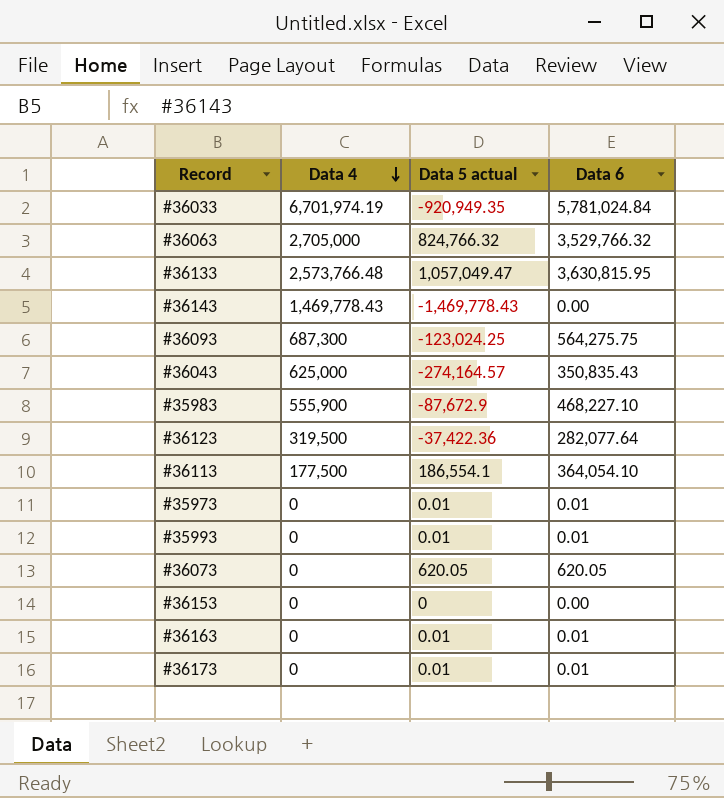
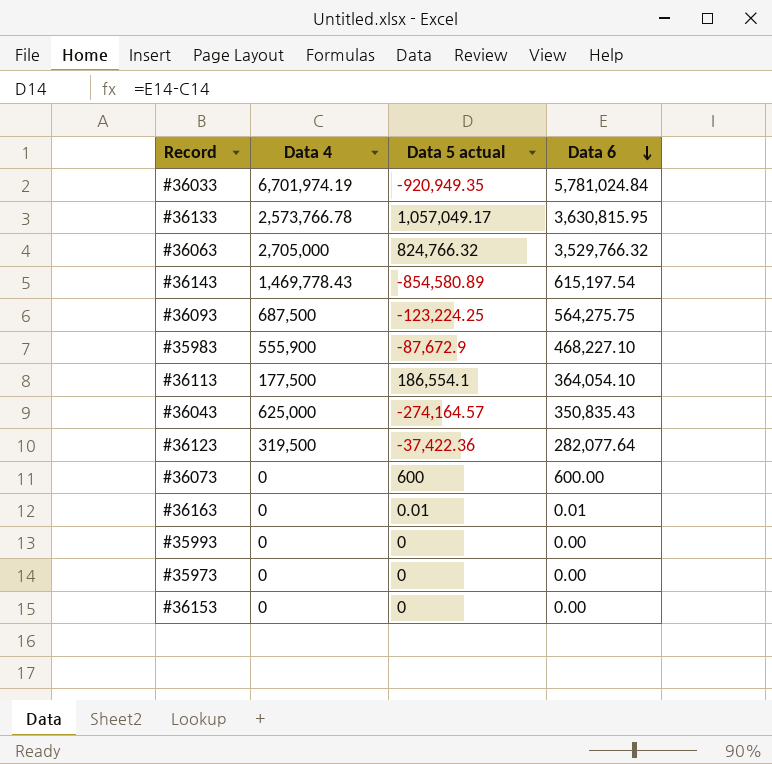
row order: Data 4 descending -> Data 6 descending
row #36173: 0 | 0.01 | 0.01 -> none
#36133 | Data 4: 2,573,766.48 -> 2,573,766.78
#36133 | Data 5 actual: 1,057,049.47 -> 1,057,049.17
#36143 | Data 5 actual: -1,469,778.43 -> -854,580.89
#36143 | Data 6: 0.00 -> 615,197.54
#36093 | Data 4: 687,300 -> 687,500
#36093 | Data 5 actual: -123,024.25 -> -123,224.25
#36073 | Data 5 actual: 620.05 -> 600
#36073 | Data 6: 620.05 -> 600.00
#35993 | Data 5 actual: 0.01 -> 0
#35993 | Data 6: 0.01 -> 0.00
#35973 | Data 5 actual: 0.01 -> 0
#35973 | Data 6: 0.01 -> 0.00

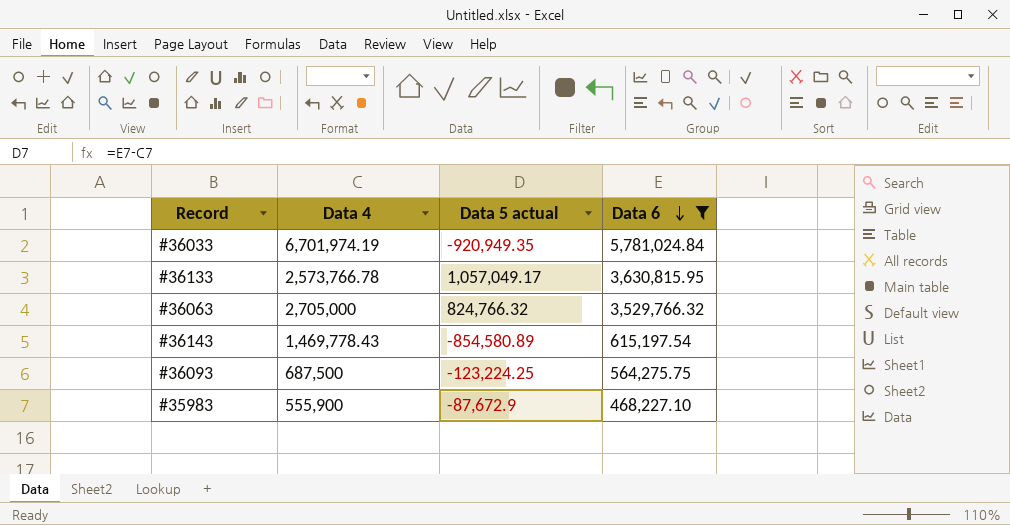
filter: none -> Data 6 >= 468,227.10

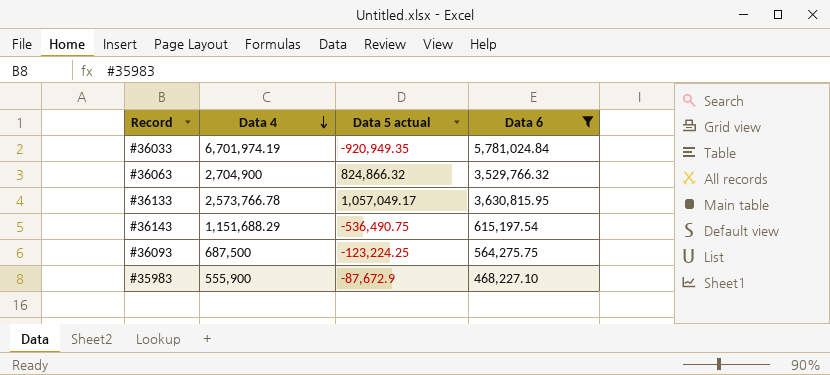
row order: Data 6 descending -> Data 4 descending
#36063 | Data 4: 2,705,000 -> 2,704,900
#36063 | Data 5 actual: 824,766.32 -> 824,866.32
#36143 | Data 4: 1,469,778.43 -> 1,151,688.29
#36143 | Data 5 actual: -854,580.89 -> -536,490.75

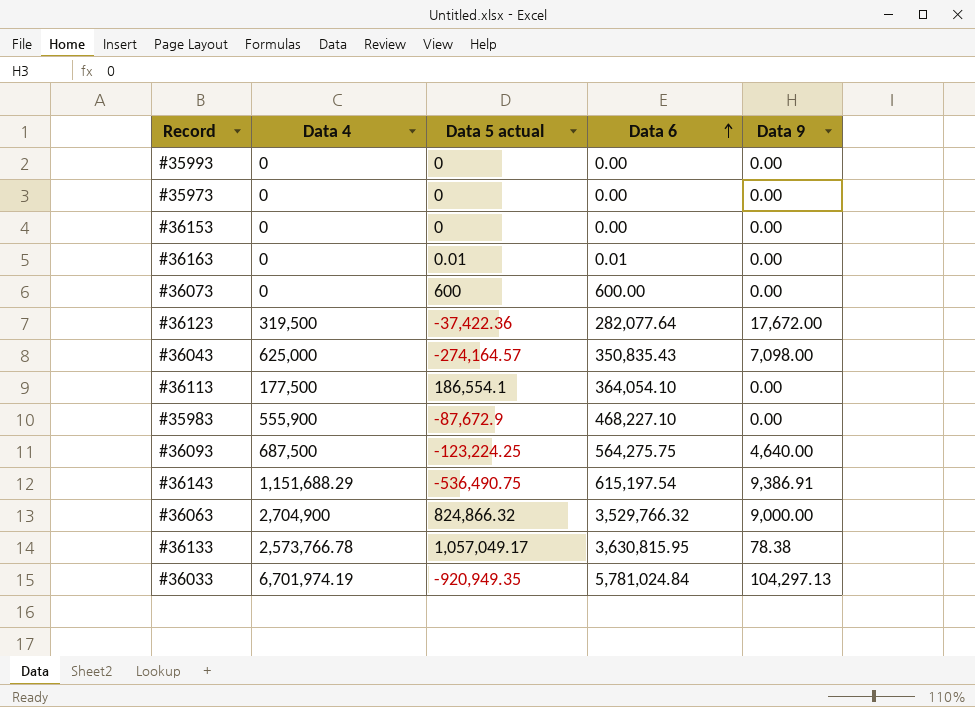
filter: Data 6 >= 468,227.10 -> none
row order: Data 4 descending -> Data 6 ascending
column Data 9 | position: none -> 5

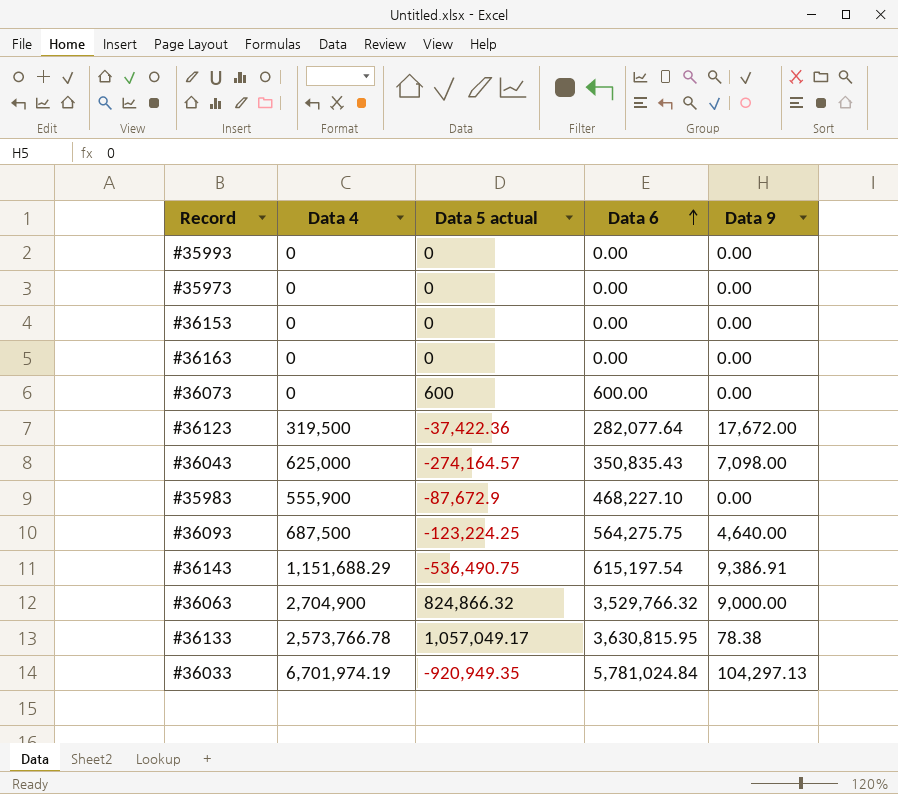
row #36113: 177,500 | 186,554.1 | 364,054.10 | 0.00 -> none
#36163 | Data 5 actual: 0.01 -> 0
#36163 | Data 6: 0.01 -> 0.00

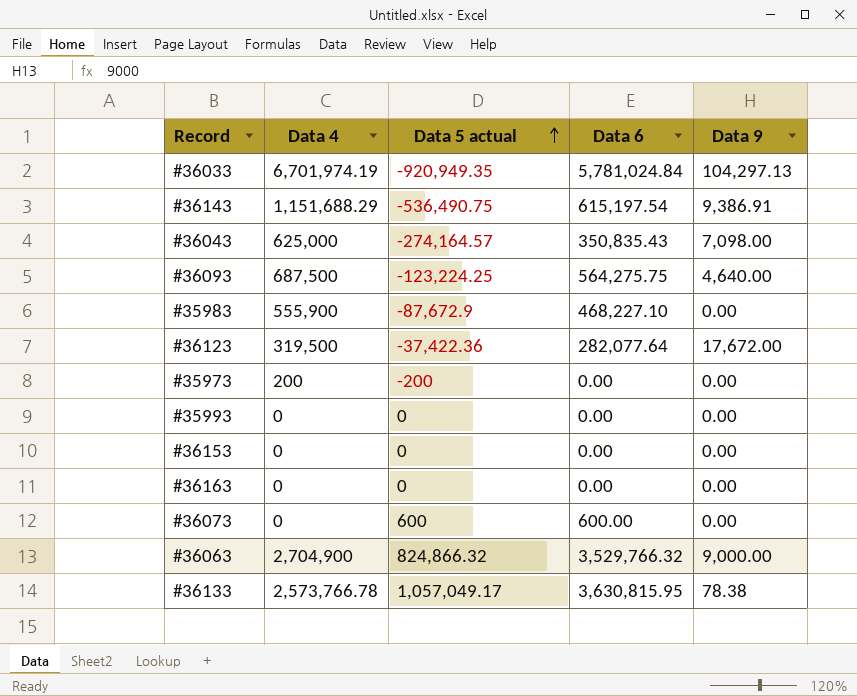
row order: Data 6 ascending -> Data 5 actual ascending
#35973 | Data 4: 0 -> 200
#35973 | Data 5 actual: 0 -> -200

